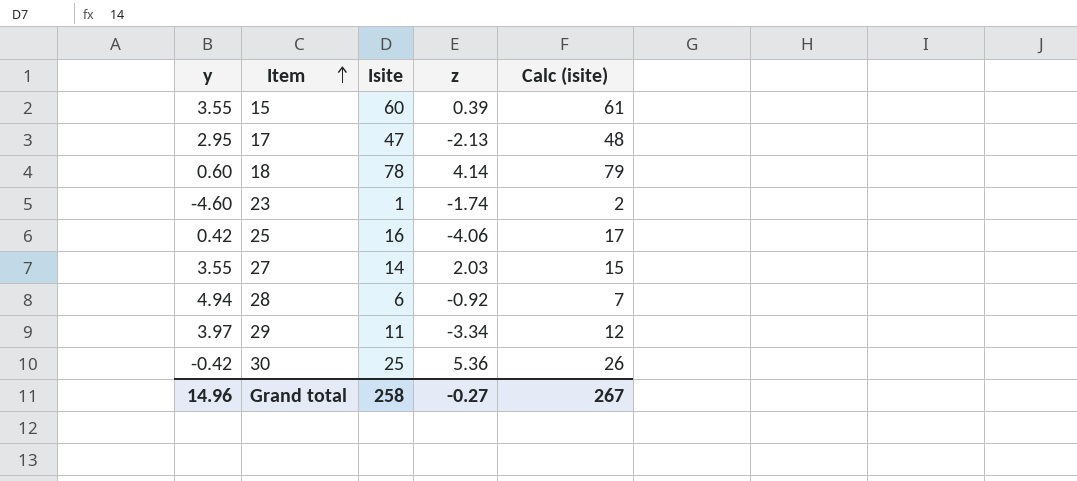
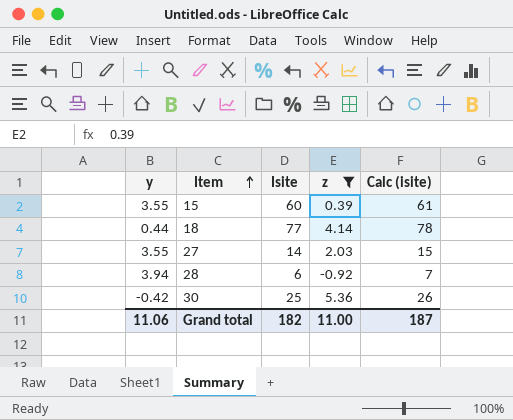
filter: none -> z >= -0.92
18 | y: 0.60 -> 0.44
18 | Isite: 78 -> 77
18 | Calc (isite): 79 -> 78
28 | y: 4.94 -> 3.94
Grand total | y: 14.96 -> 11.06
Grand total | Isite: 258 -> 182
Grand total | z: -0.27 -> 11.00
Grand total | Calc (isite): 267 -> 187

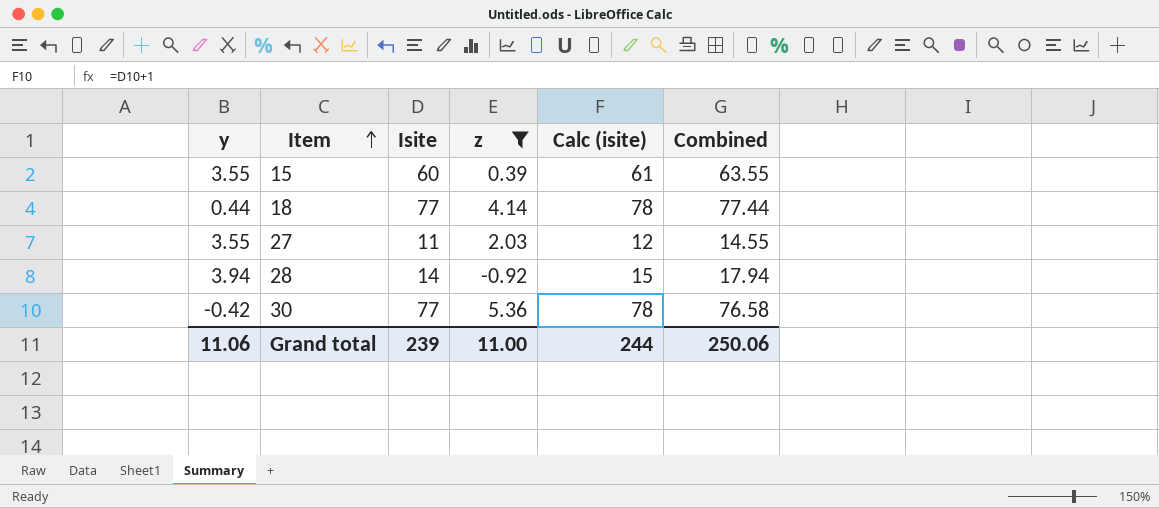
column Combined | formula: none -> [y] + [Isite]
27 | Isite: 14 -> 11
27 | Calc (isite): 15 -> 12
28 | Isite: 6 -> 14
28 | Calc (isite): 7 -> 15
30 | Isite: 25 -> 77
30 | Calc (isite): 26 -> 78
Grand total | Isite: 182 -> 239
Grand total | Calc (isite): 187 -> 244

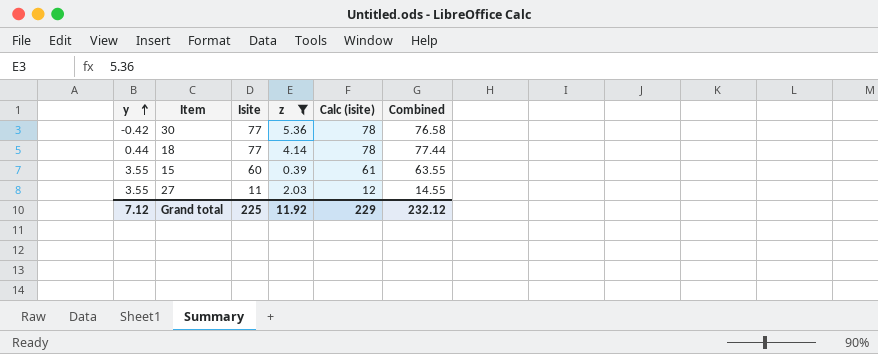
row order: Item ascending -> y ascending
row 28: 3.94 | 14 | -0.92 | 15 | 17.94 -> none
Grand total | y: 11.06 -> 7.12
Grand total | Isite: 239 -> 225
Grand total | z: 11.00 -> 11.92
Grand total | Calc (isite): 244 -> 229
Grand total | Combined: 250.06 -> 232.12

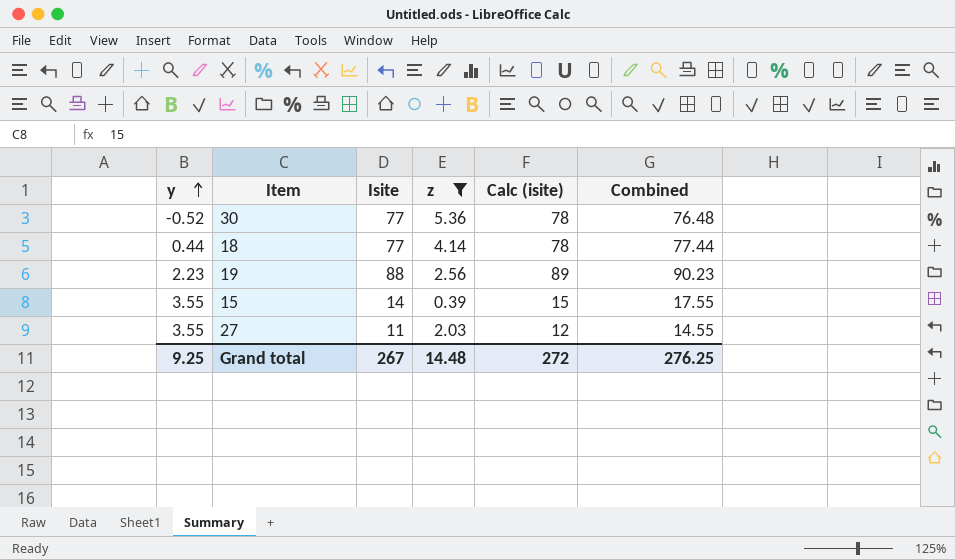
30 | y: -0.42 -> -0.52
30 | Combined: 76.58 -> 76.48
row 19: none -> 2.23 | 88 | 2.56 | 89 | 90.23
15 | Isite: 60 -> 14
15 | Calc (isite): 61 -> 15
15 | Combined: 63.55 -> 17.55
Grand total | y: 7.12 -> 9.25
Grand total | Isite: 225 -> 267
Grand total | z: 11.92 -> 14.48
Grand total | Calc (isite): 229 -> 272
Grand total | Combined: 232.12 -> 276.25

